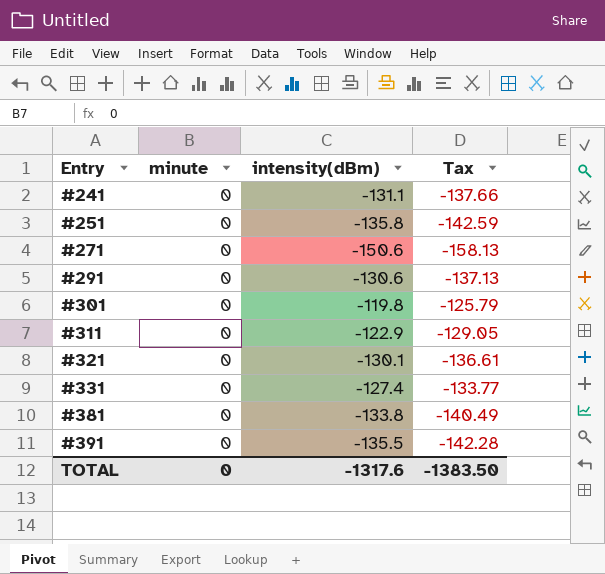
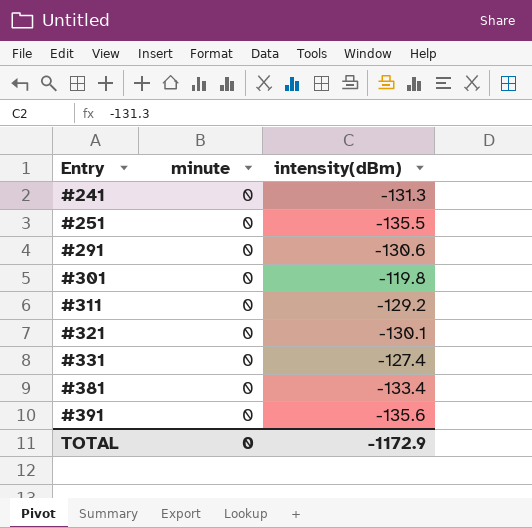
column Tax | formula: [intensity(dBm)] * 1.05 -> none
row #271: 0 | -150.6 | -158.13 -> none
#241 | intensity(dBm): -131.1 -> -131.3
#251 | intensity(dBm): -135.8 -> -135.5
#311 | intensity(dBm): -122.9 -> -129.2
#381 | intensity(dBm): -133.8 -> -133.4
#391 | intensity(dBm): -135.5 -> -135.6
TOTAL | intensity(dBm): -1317.6 -> -1172.9

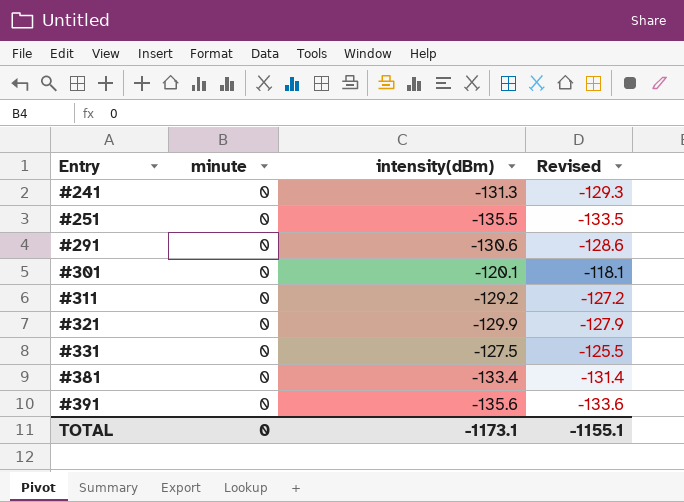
column Revised | formula: none -> [intensity(dBm)] + 2
#301 | intensity(dBm): -119.8 -> -120.1
#321 | intensity(dBm): -130.1 -> -129.9
#331 | intensity(dBm): -127.4 -> -127.5
TOTAL | intensity(dBm): -1172.9 -> -1173.1

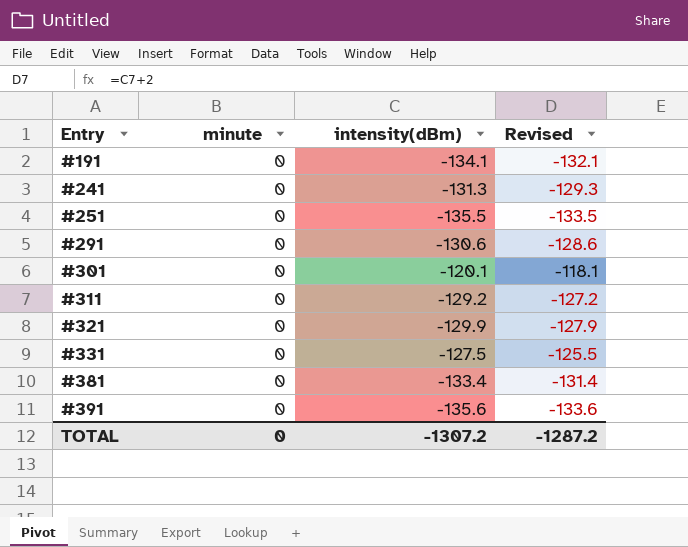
row #191: none -> 0 | -134.1 | -132.1
TOTAL | intensity(dBm): -1173.1 -> -1307.2
TOTAL | Revised: -1155.1 -> -1287.2

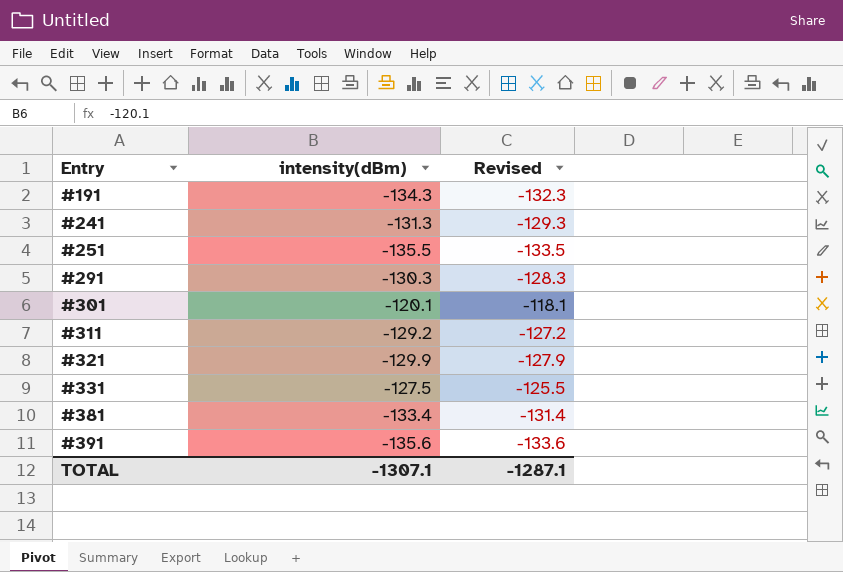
column minute | position: 2 -> none
#191 | intensity(dBm): -134.1 -> -134.3
#191 | Revised: -132.1 -> -132.3
#291 | intensity(dBm): -130.6 -> -130.3
#291 | Revised: -128.6 -> -128.3
TOTAL | intensity(dBm): -1307.2 -> -1307.1
TOTAL | Revised: -1287.2 -> -1287.1

